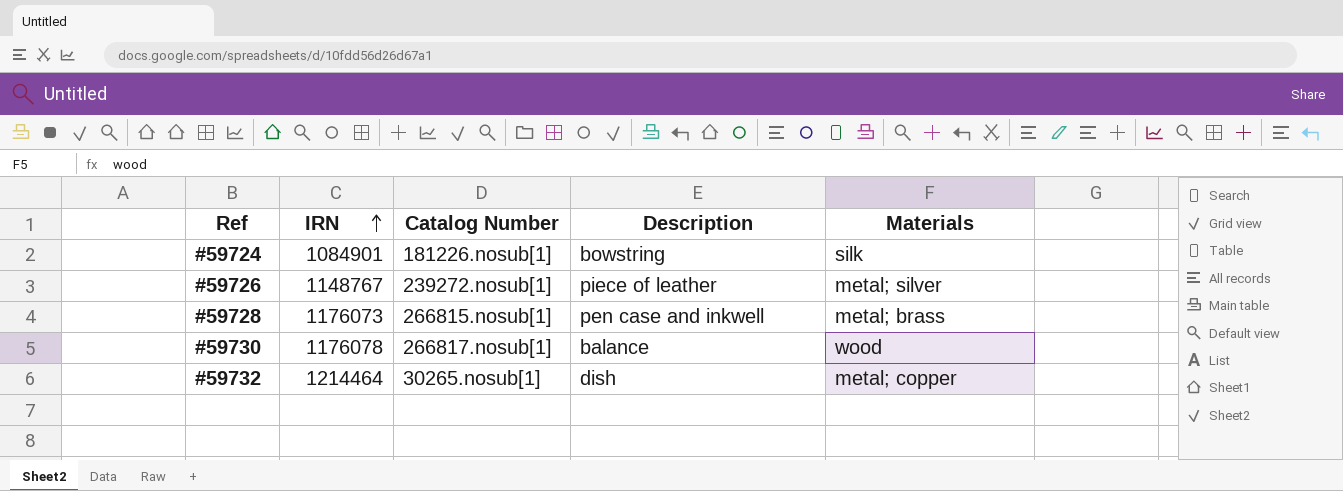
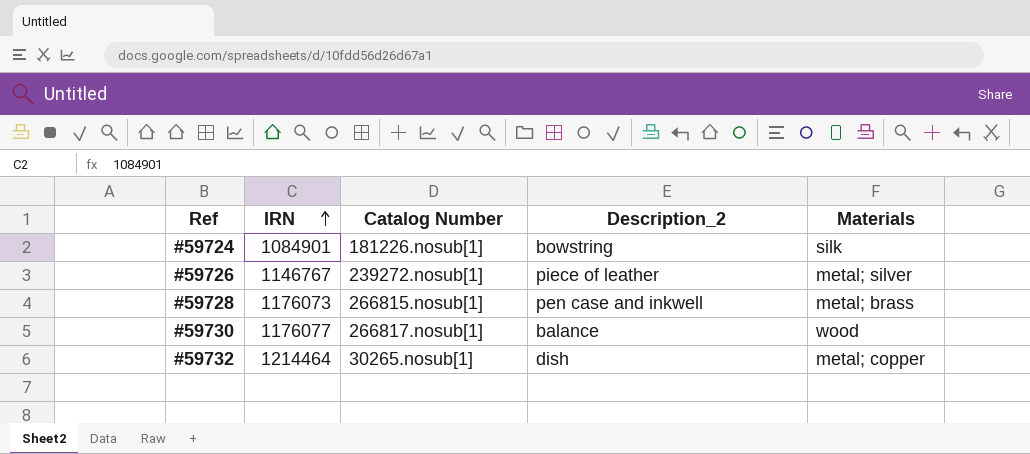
column name: Description -> Description_2
#59726 | IRN: 1148767 -> 1146767
#59730 | IRN: 1176078 -> 1176077

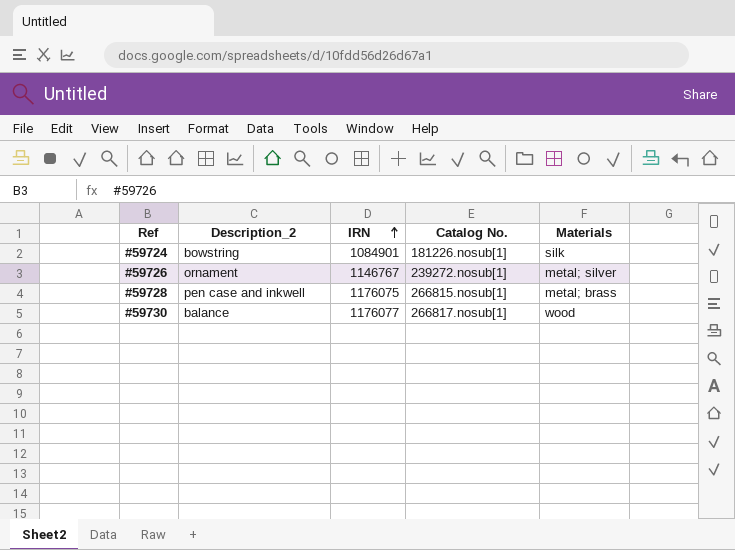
column Description_2 | position: 4 -> 2
column name: Catalog Number -> Catalog No.
row #59732: 1214464 | 30265.nosub[1] | dish | metal; copper -> none
#59726 | Description_2: piece of leather -> ornament
#59728 | IRN: 1176073 -> 1176075

